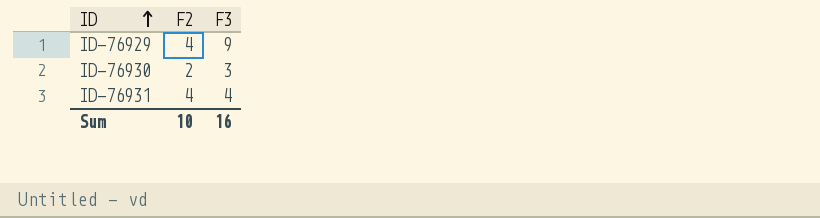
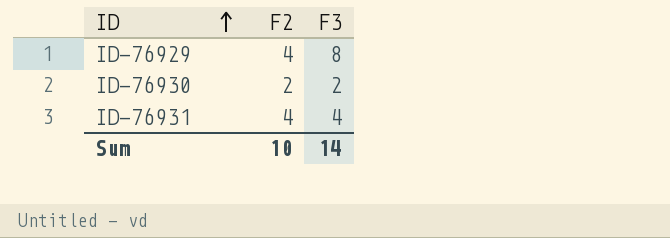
ID-76929 | F3: 9 -> 8
ID-76930 | F3: 3 -> 2
Sum | F3: 16 -> 14

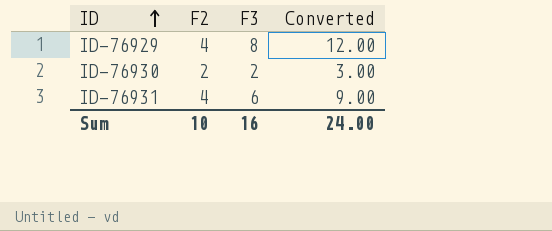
column Converted | formula: none -> [F3] * 1.5
ID-76931 | F3: 4 -> 6
Sum | F3: 14 -> 16

